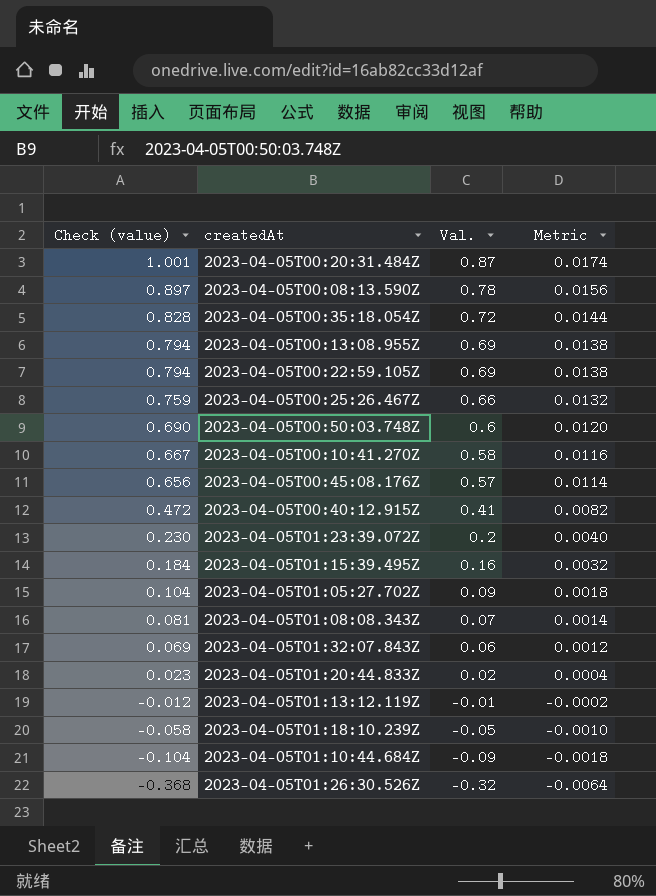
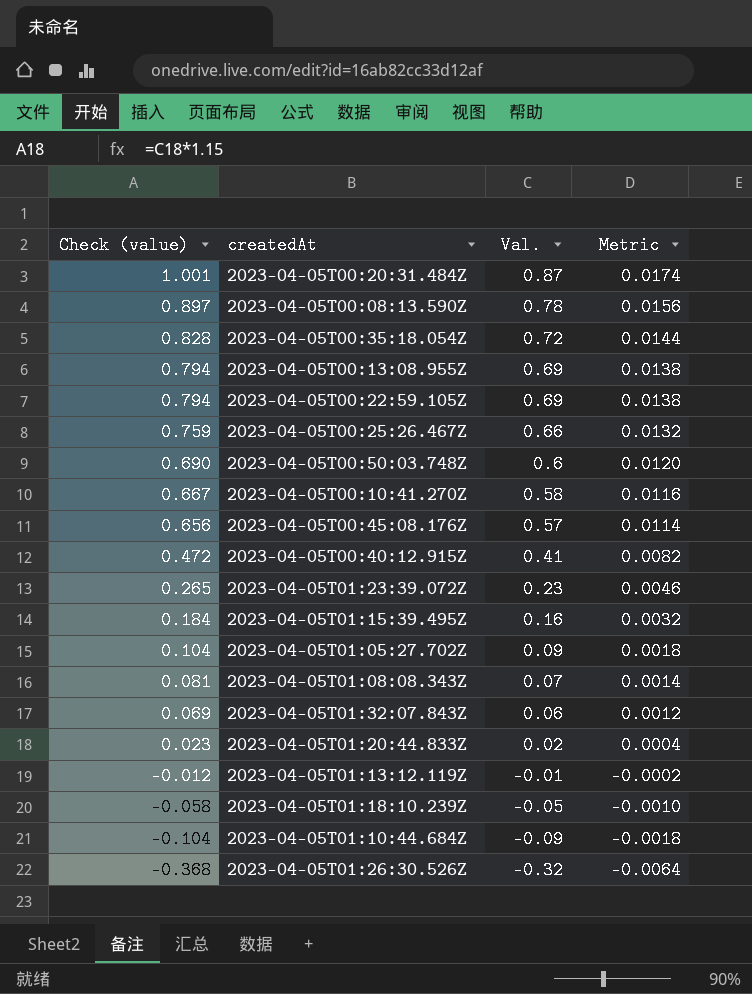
2023-04-05T01:23:39.072Z | Check (value): 0.230 -> 0.265
2023-04-05T01:23:39.072Z | Val.: 0.2 -> 0.23
2023-04-05T01:23:39.072Z | Metric: 0.0040 -> 0.0046

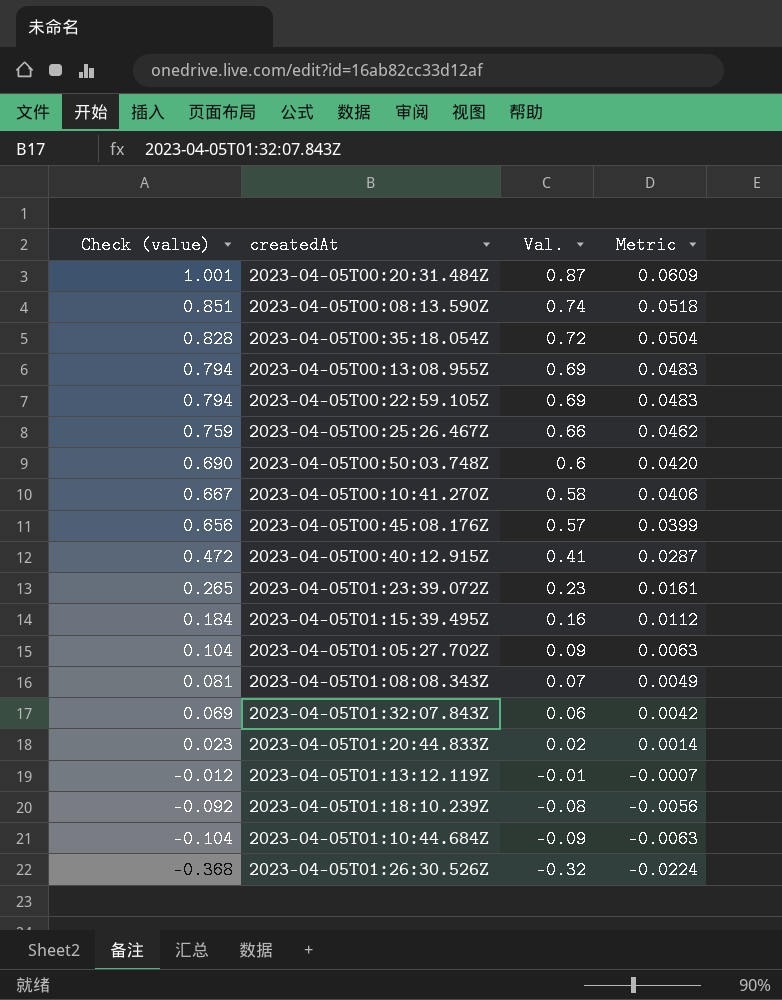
column Metric | formula: [Val.] * 0.02 -> [Val.] * 0.07
2023-04-05T00:08:13.590Z | Check (value): 0.897 -> 0.851
2023-04-05T00:08:13.590Z | Val.: 0.78 -> 0.74
2023-04-05T01:18:10.239Z | Check (value): -0.058 -> -0.092
2023-04-05T01:18:10.239Z | Val.: -0.05 -> -0.08

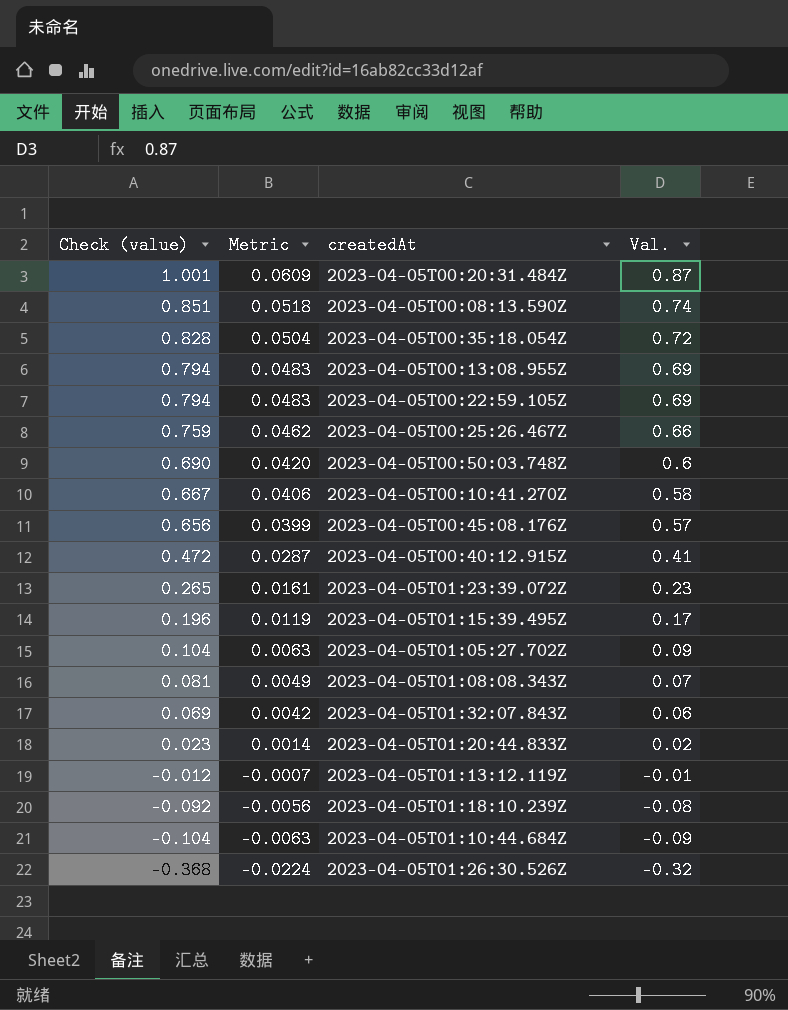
column Metric | position: 4 -> 2
2023-04-05T01:15:39.495Z | Check (value): 0.184 -> 0.196
2023-04-05T01:15:39.495Z | Metric: 0.0112 -> 0.0119
2023-04-05T01:15:39.495Z | Val.: 0.16 -> 0.17

